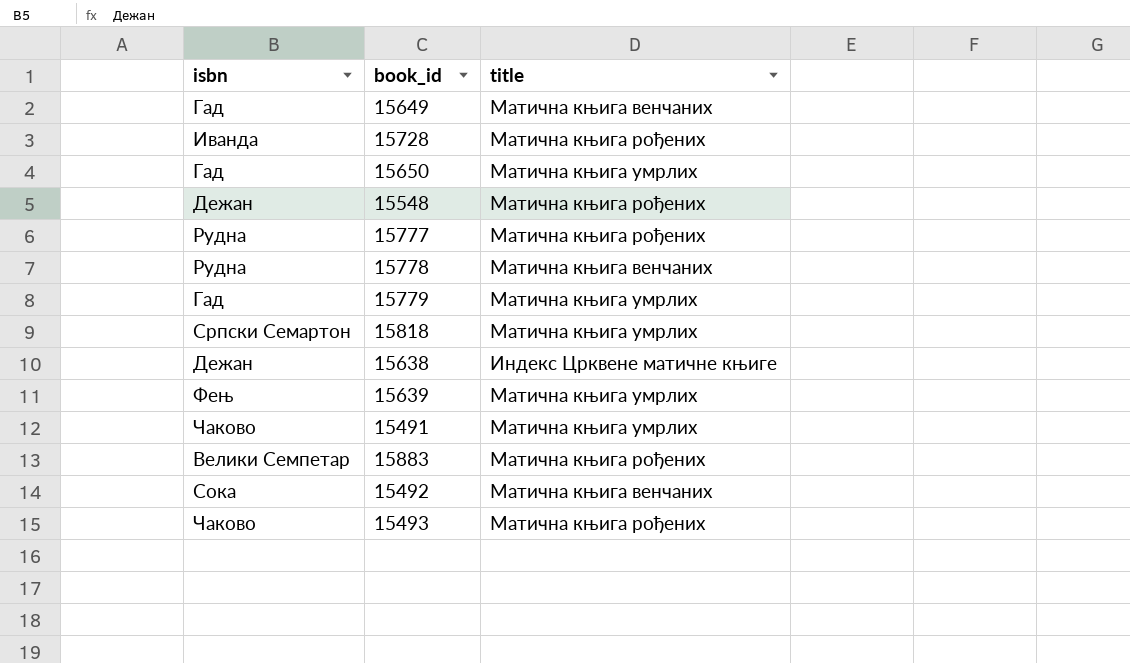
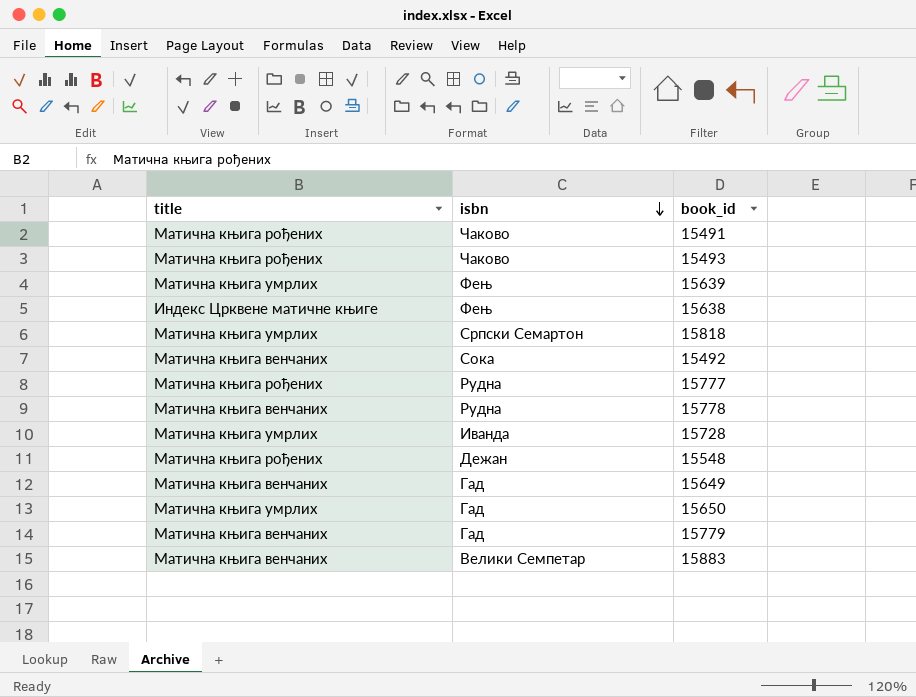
row order: none -> isbn descending
column title | position: 3 -> 1
15491 | title: Матична књига умрлих -> Матична књига рођених
15638 | isbn: Дежан -> Фењ
15728 | title: Матична књига рођених -> Матична књига умрлих
15779 | title: Матична књига умрлих -> Матична књига венчаних
15883 | title: Матична књига рођених -> Матична књига венчаних

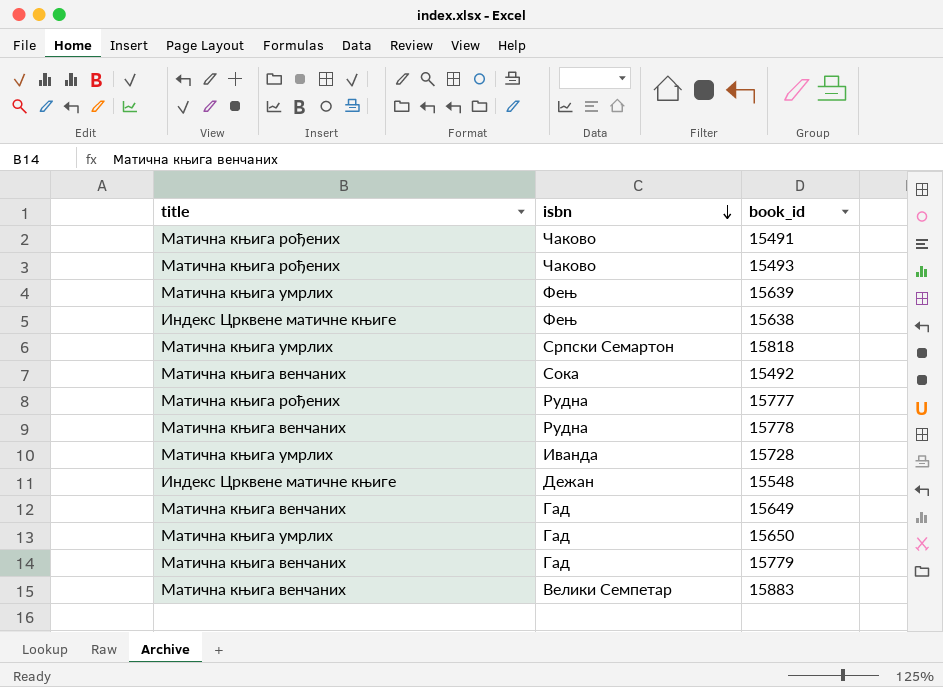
15548 | title: Матична књига рођених -> Индекс Црквене матичне књиге

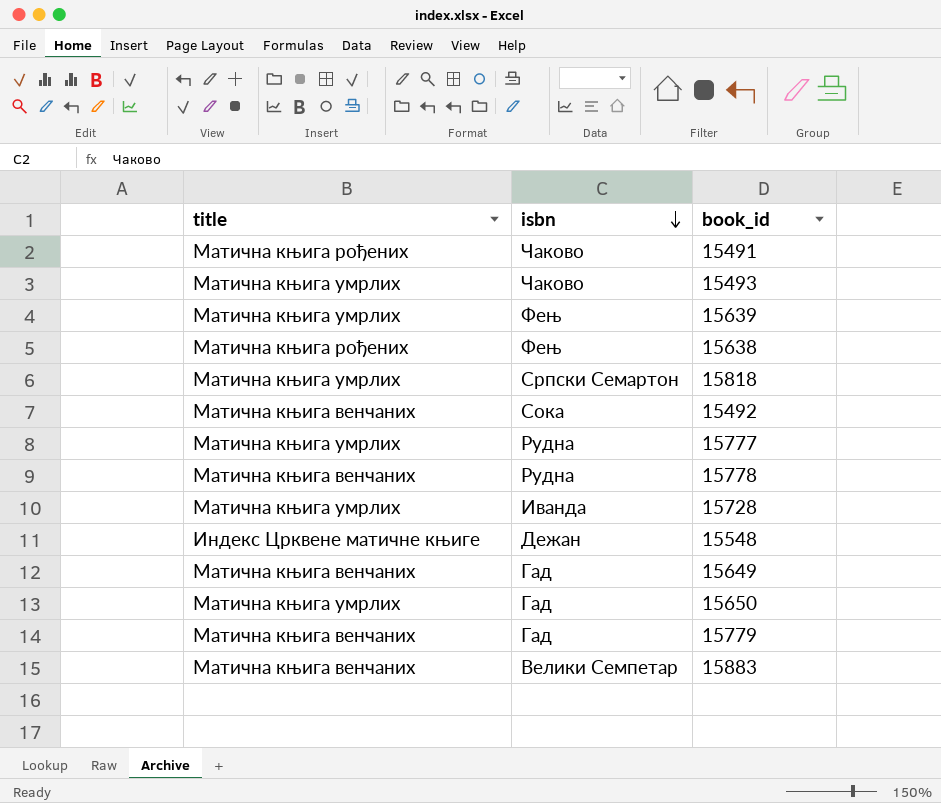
15493 | title: Матична књига рођених -> Матична књига умрлих
15638 | title: Индекс Црквене матичне књиге -> Матична књига рођених
15777 | title: Матична књига рођених -> Матична књига умрлих

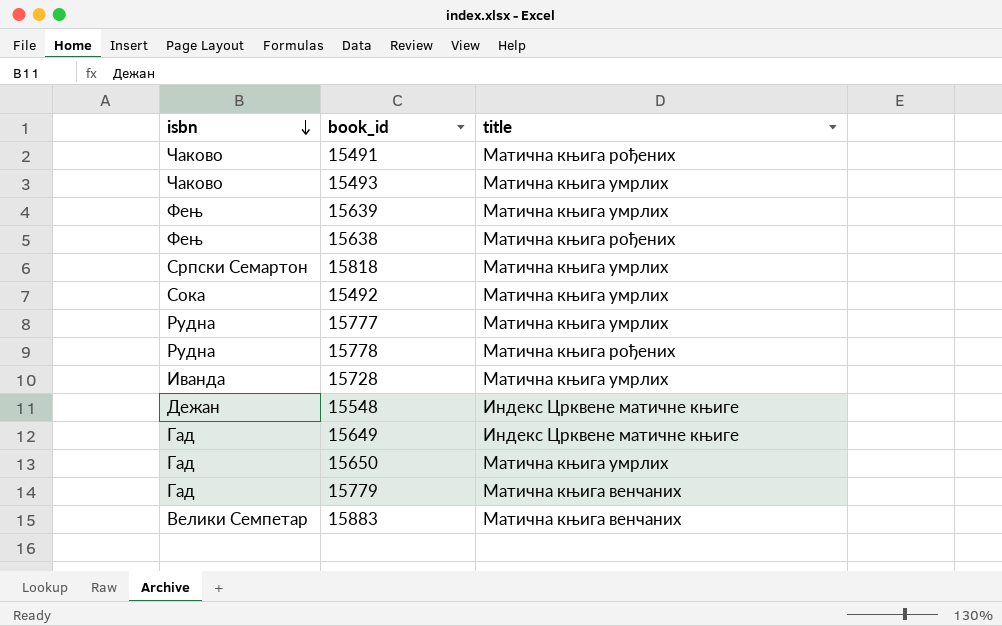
column title | position: 1 -> 3
15492 | title: Матична књига венчаних -> Матична књига умрлих
15778 | title: Матична књига венчаних -> Матична књига рођених
15649 | title: Матична књига венчаних -> Индекс Црквене матичне књиге

